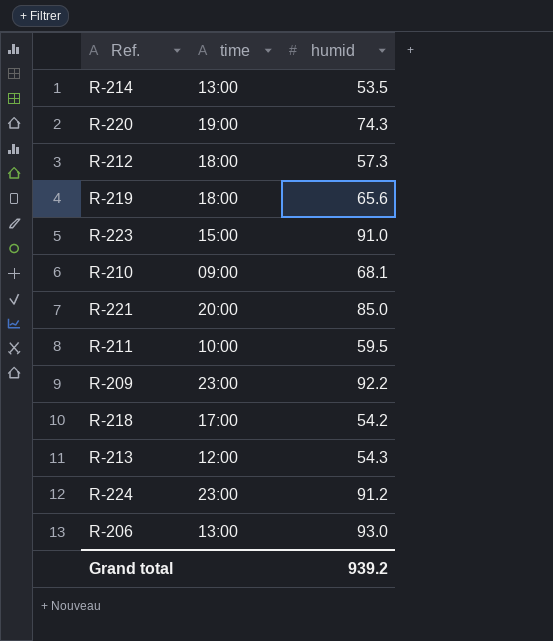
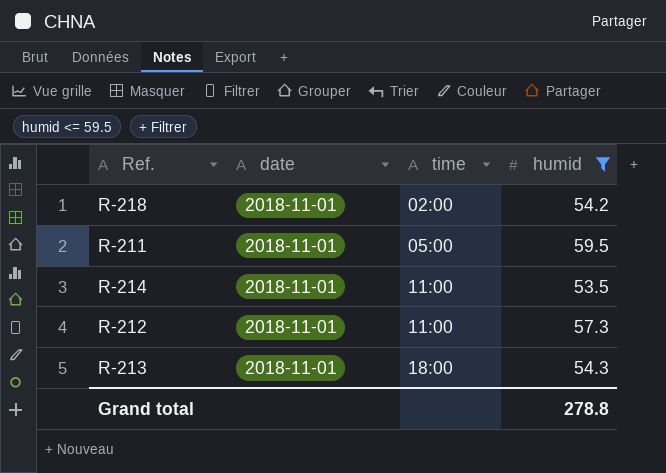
filter: none -> humid <= 59.5
row order: none -> time ascending
column date | position: none -> 2
R-218 | time: 17:00 -> 02:00
R-211 | time: 10:00 -> 05:00
R-214 | time: 13:00 -> 11:00
R-212 | time: 18:00 -> 11:00
R-213 | time: 12:00 -> 18:00
Grand total | humid: 939.2 -> 278.8

